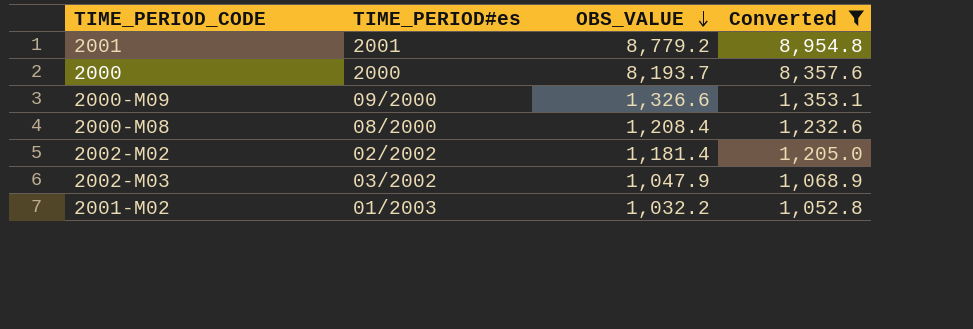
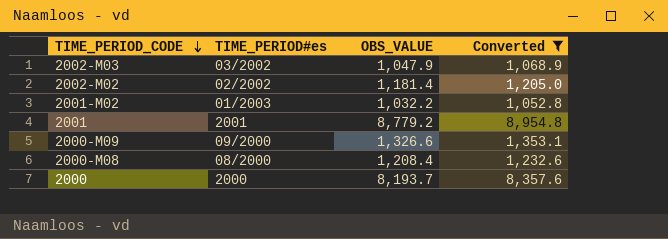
row order: OBS_VALUE descending -> TIME_PERIOD_CODE descending

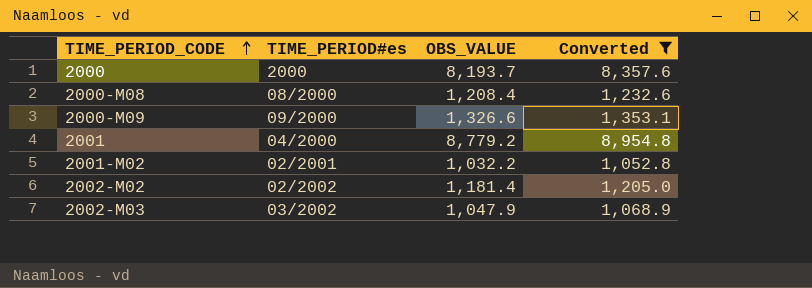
row order: TIME_PERIOD_CODE descending -> TIME_PERIOD_CODE ascending
2001 | TIME_PERIOD#es: 2001 -> 04/2000
2001-M02 | TIME_PERIOD#es: 01/2003 -> 02/2001

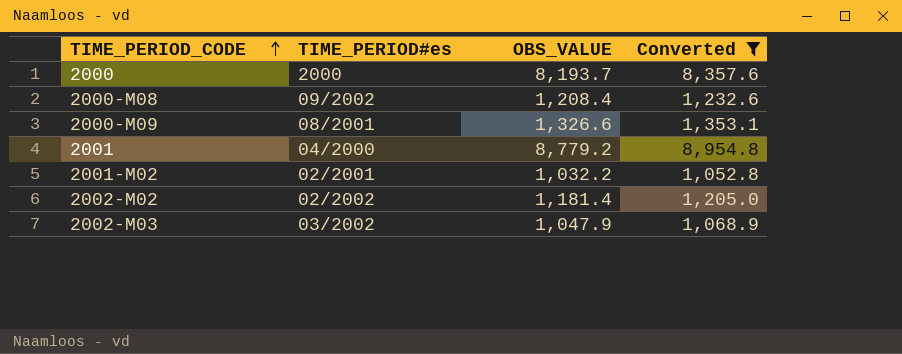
2000-M08 | TIME_PERIOD#es: 08/2000 -> 09/2002
2000-M09 | TIME_PERIOD#es: 09/2000 -> 08/2001

